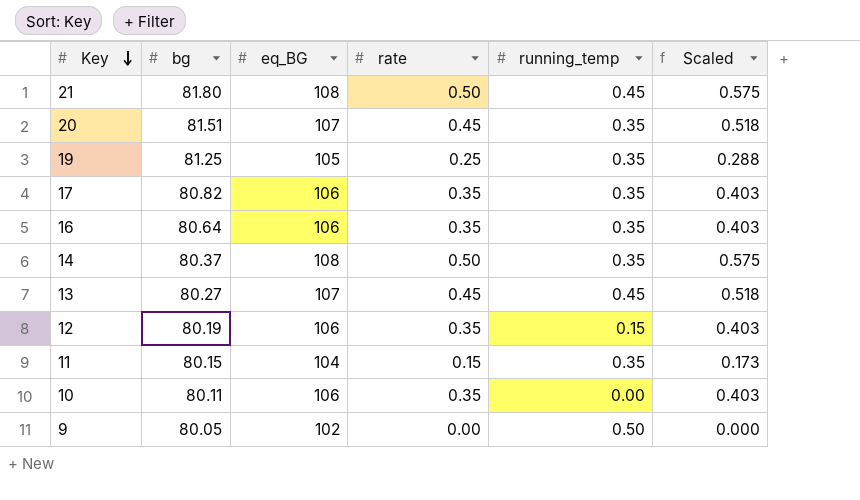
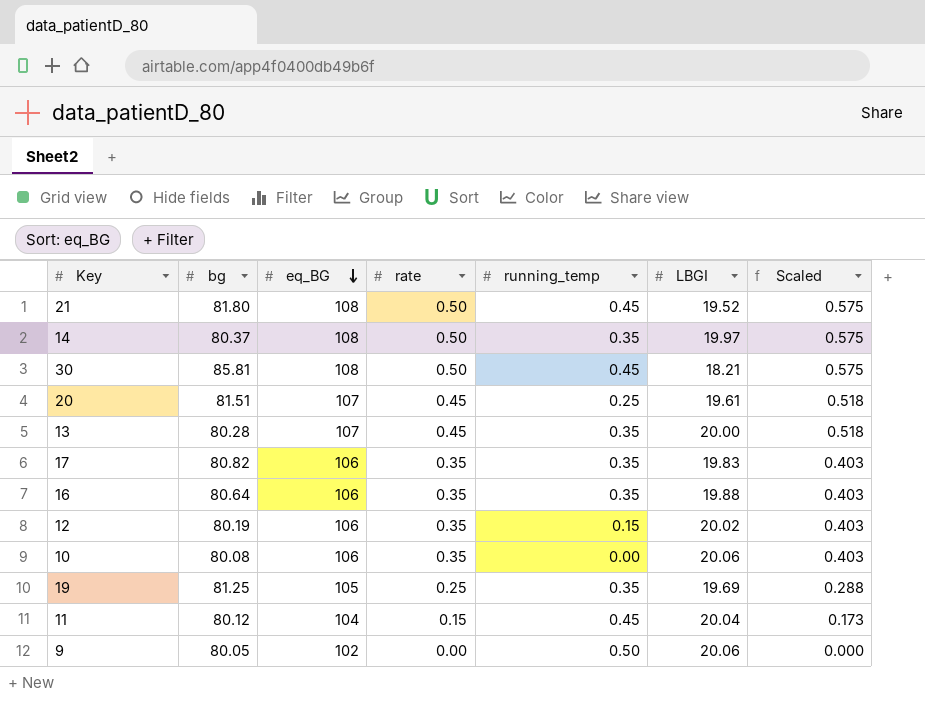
row order: Key descending -> eq_BG descending
column LBGI | position: none -> 6
row 30: none -> 85.81 | 108 | 0.50 | 0.45 | 18.21 | 0.575
20 | running_temp: 0.35 -> 0.25
13 | bg: 80.27 -> 80.28
13 | running_temp: 0.45 -> 0.35
10 | bg: 80.11 -> 80.08
11 | bg: 80.15 -> 80.12
11 | running_temp: 0.35 -> 0.45

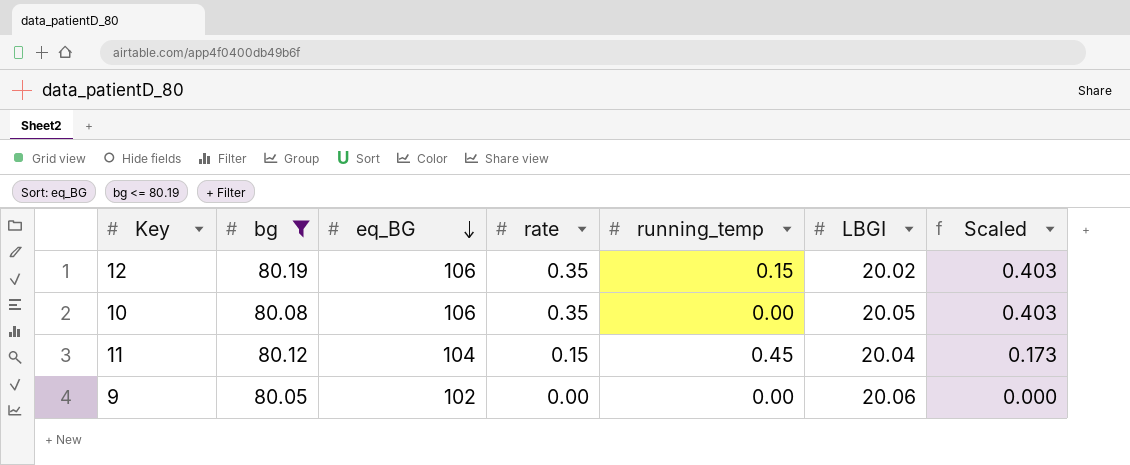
filter: none -> bg <= 80.19
10 | LBGI: 20.06 -> 20.05
9 | running_temp: 0.50 -> 0.00

